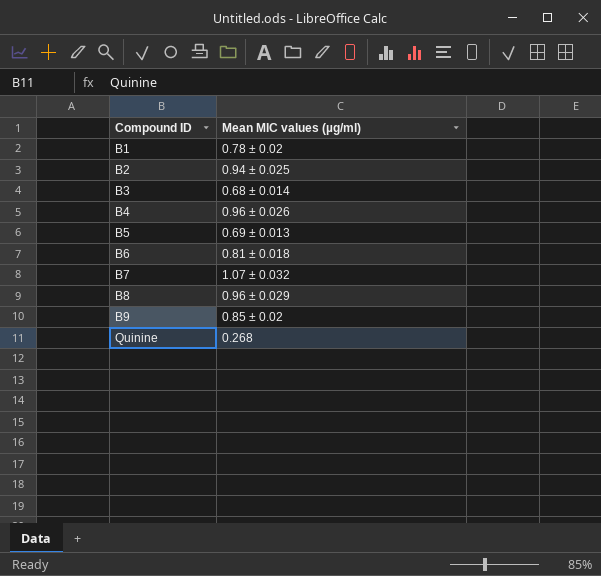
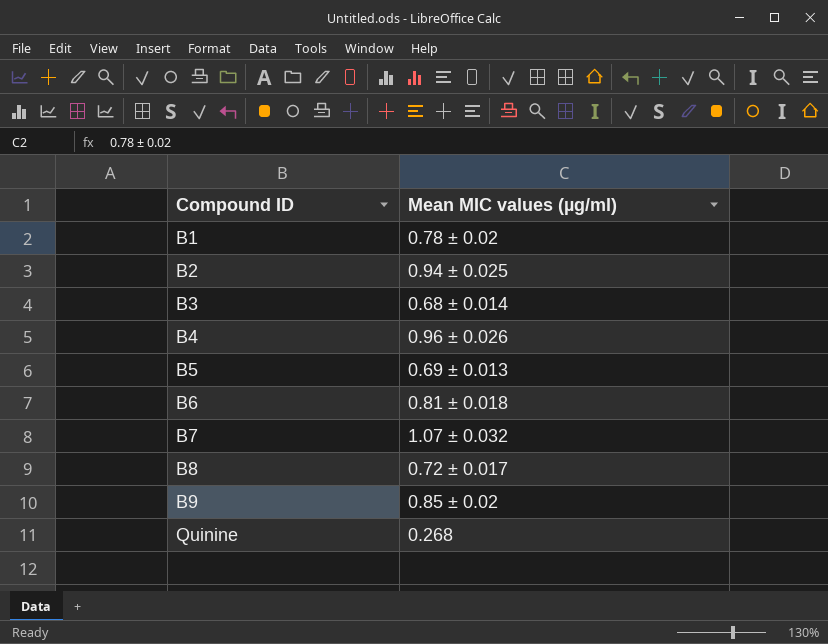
B8 | Mean MIC values (µg/ml): 0.96 ± 0.029 -> 0.72 ± 0.017

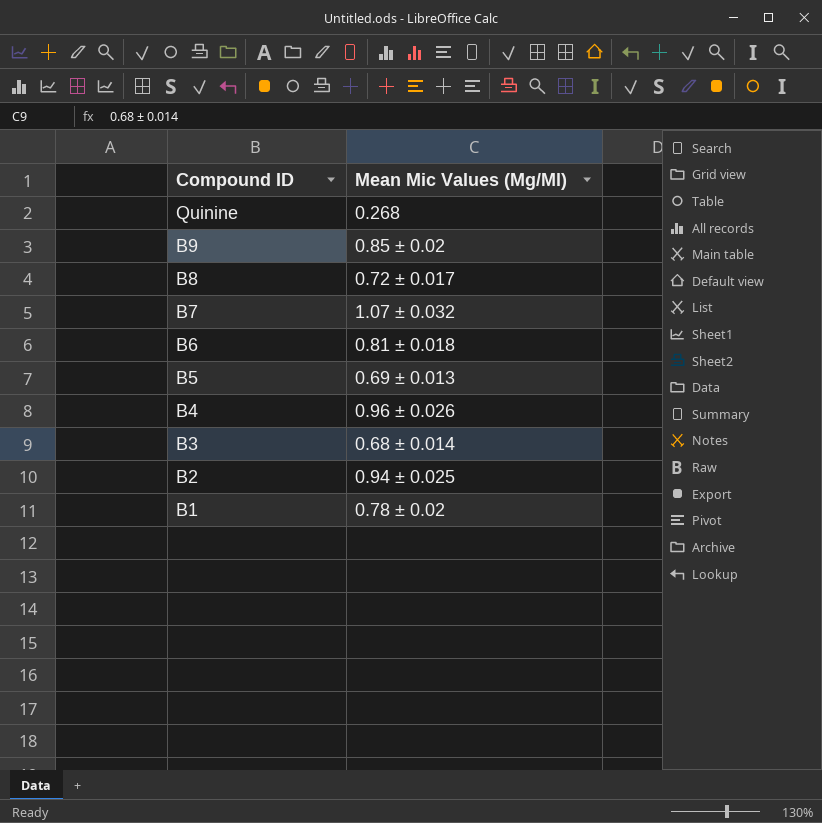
row order: Compound ID ascending -> Compound ID descending
column name: Mean MIC values (µg/ml) -> Mean Mic Values (Μg/Ml)

